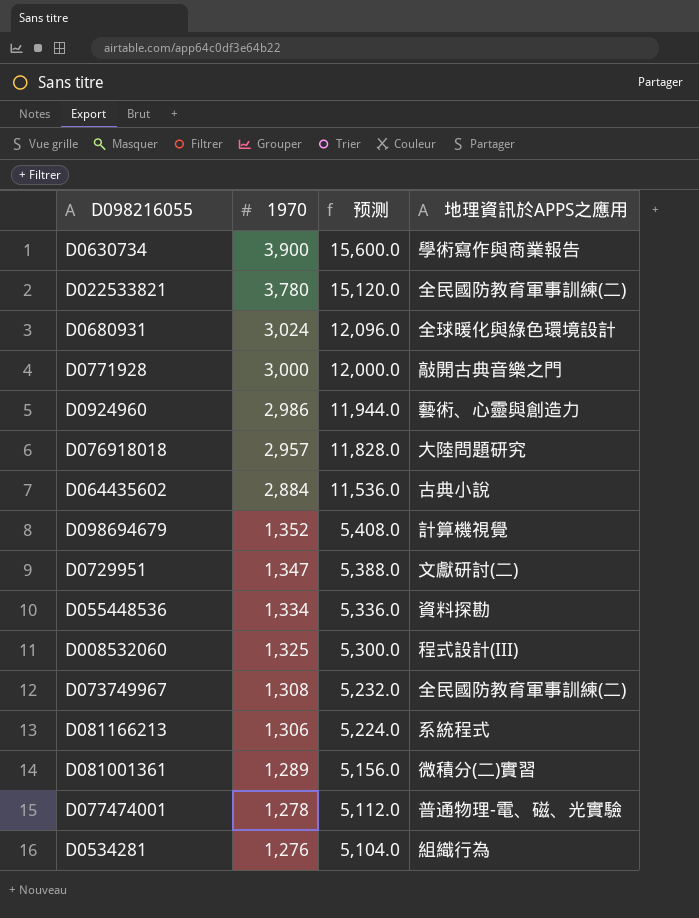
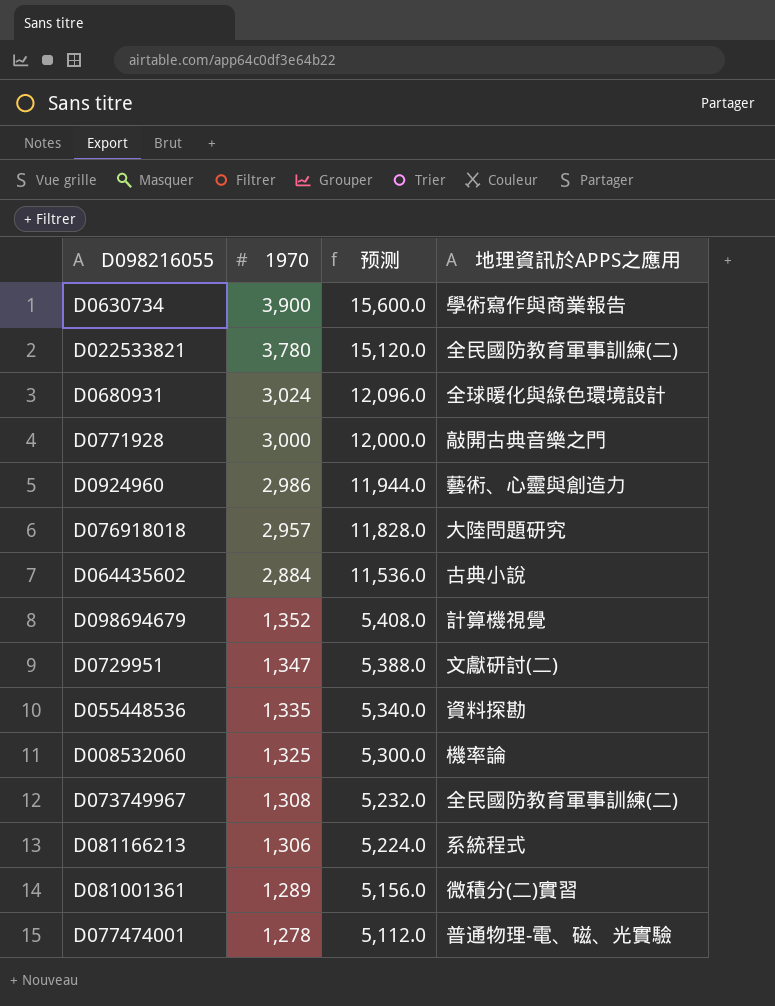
row D0534281: 1,276 | 5,104.0 | 組織行為 -> none
D055448536 | 1970: 1,334 -> 1,335
D055448536 | 预测: 5,336.0 -> 5,340.0
D008532060 | 地理資訊於APPS之應用: 程式設計(III) -> 機率論

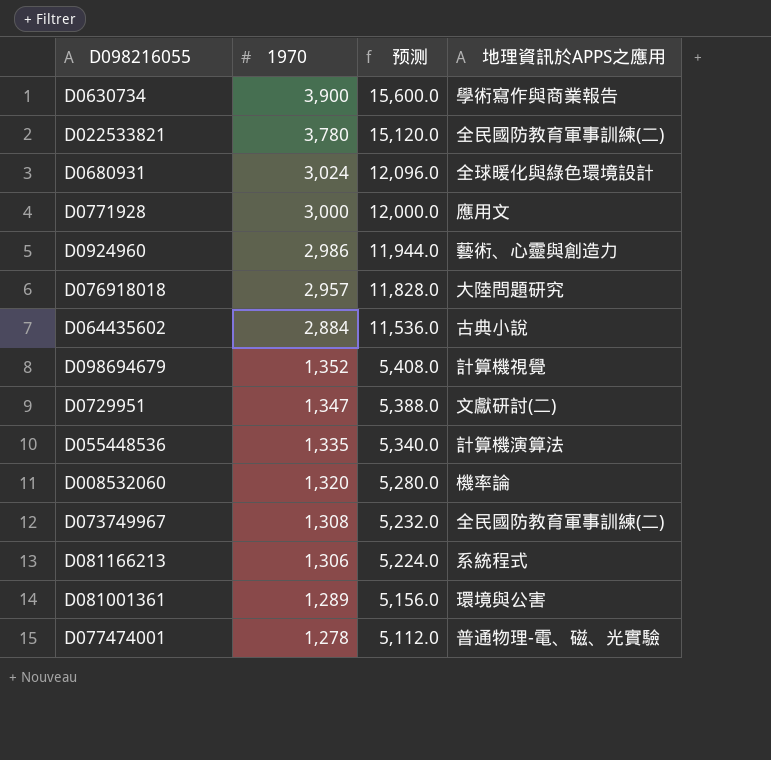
D0771928 | 地理資訊於APPS之應用: 敲開古典音樂之門 -> 應用文
D055448536 | 地理資訊於APPS之應用: 資料探勘 -> 計算機演算法
D008532060 | 1970: 1,325 -> 1,320
D008532060 | 预测: 5,300.0 -> 5,280.0
D081001361 | 地理資訊於APPS之應用: 微積分(二)實習 -> 環境與公害

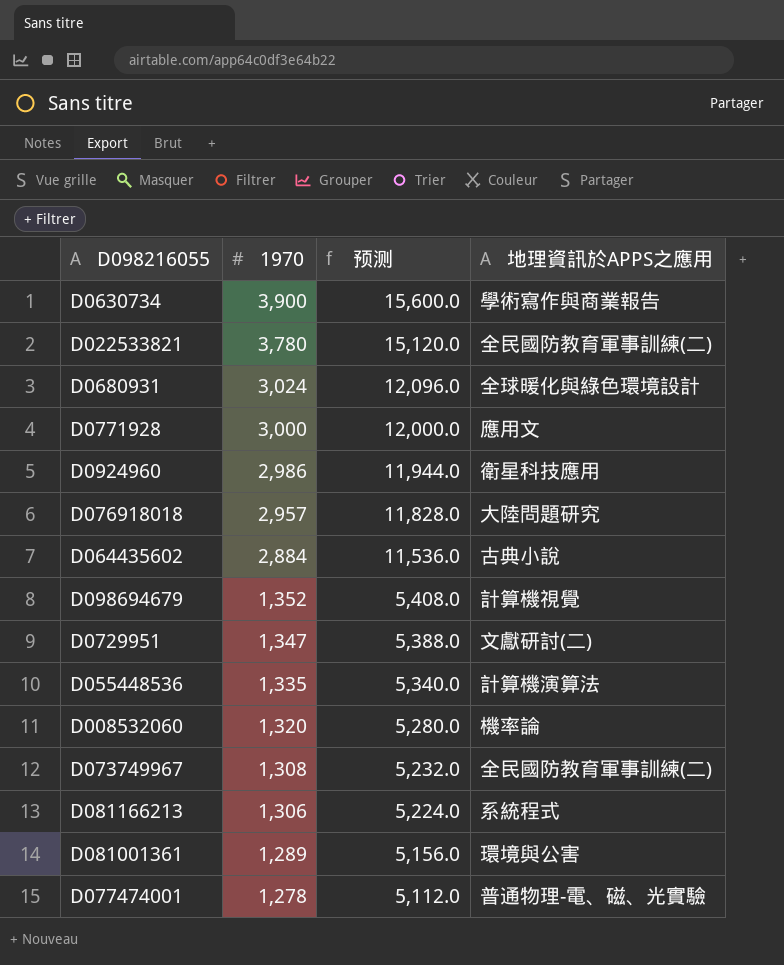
D0924960 | 地理資訊於APPS之應用: 藝術、心靈與創造力 -> 衛星科技應用

